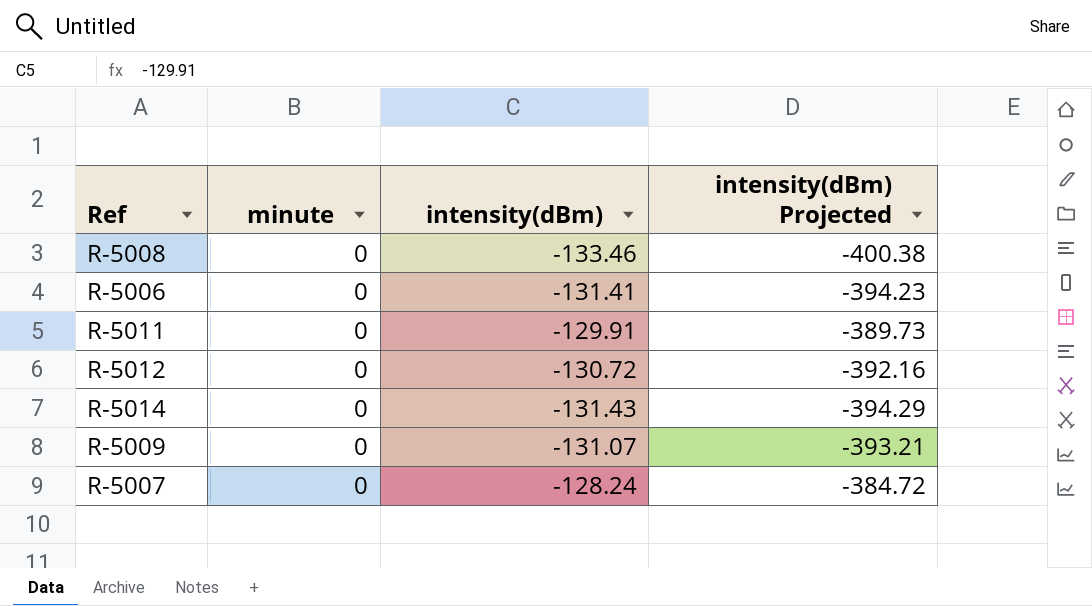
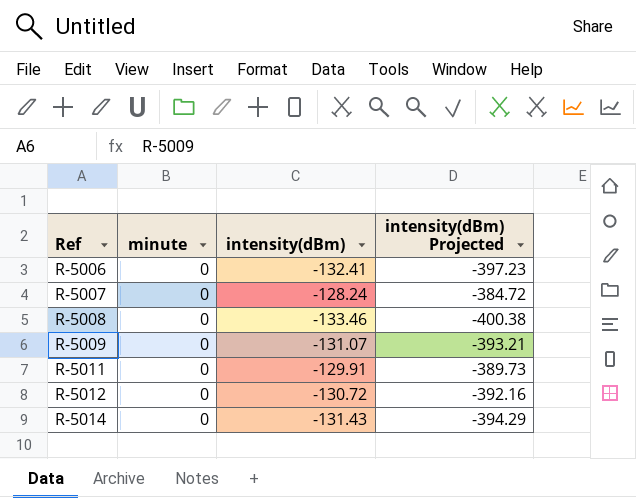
row order: none -> Ref ascending
R-5006 | intensity(dBm): -131.41 -> -132.41
R-5006 | intensity(dBm) Projected: -394.23 -> -397.23

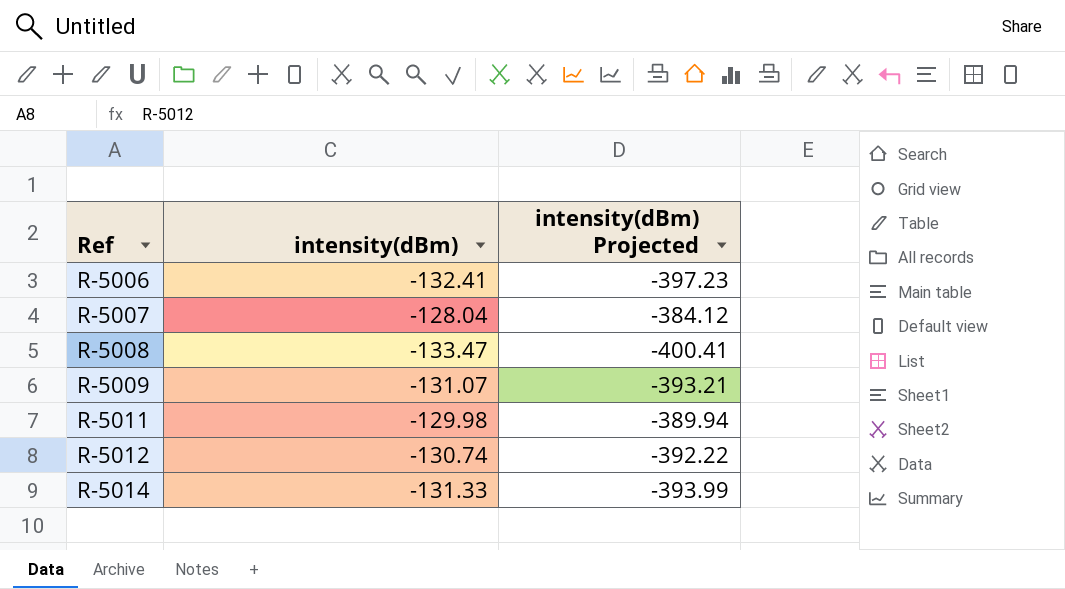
column minute | position: 2 -> none
R-5007 | intensity(dBm): -128.24 -> -128.04
R-5007 | intensity(dBm) Projected: -384.72 -> -384.12
R-5008 | intensity(dBm): -133.46 -> -133.47
R-5008 | intensity(dBm) Projected: -400.38 -> -400.41
R-5011 | intensity(dBm): -129.91 -> -129.98
R-5011 | intensity(dBm) Projected: -389.73 -> -389.94
R-5012 | intensity(dBm): -130.72 -> -130.74
R-5012 | intensity(dBm) Projected: -392.16 -> -392.22
R-5014 | intensity(dBm): -131.43 -> -131.33
R-5014 | intensity(dBm) Projected: -394.29 -> -393.99

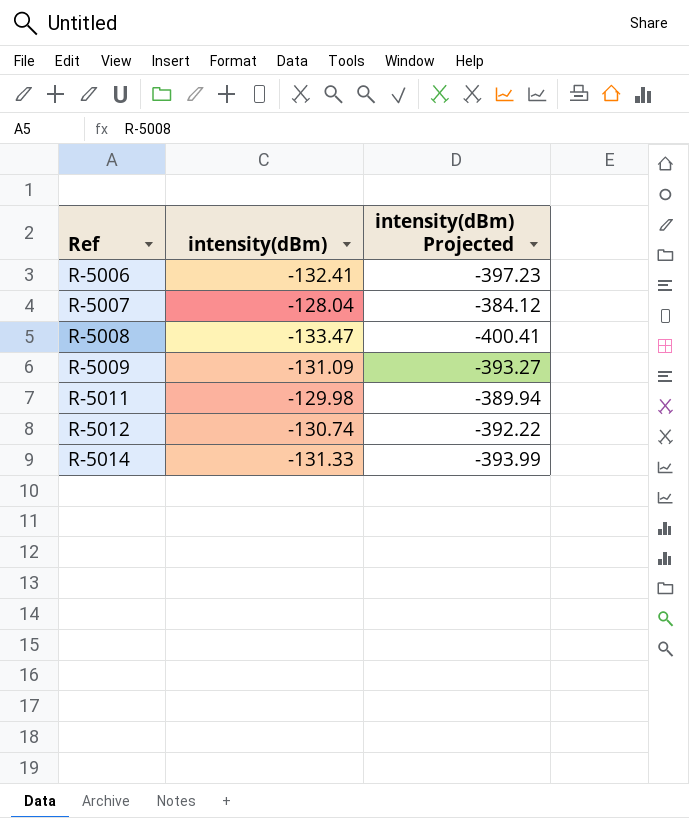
R-5009 | intensity(dBm): -131.07 -> -131.09
R-5009 | intensity(dBm) Projected: -393.21 -> -393.27

